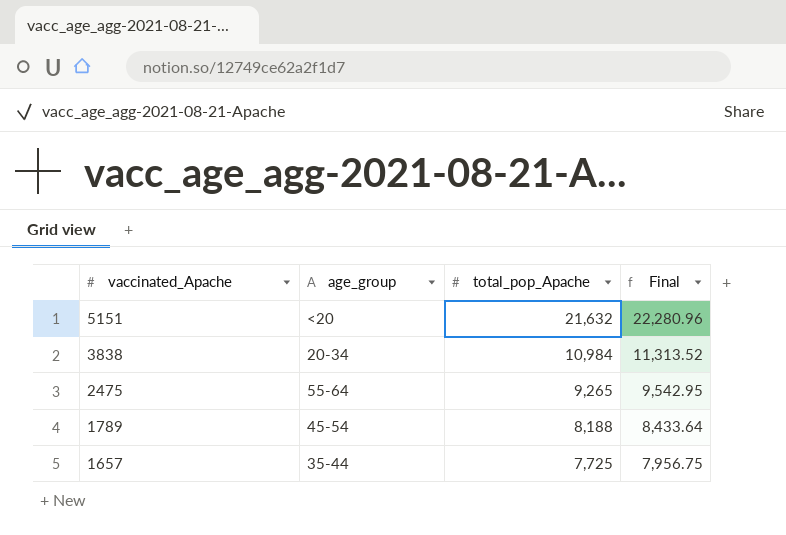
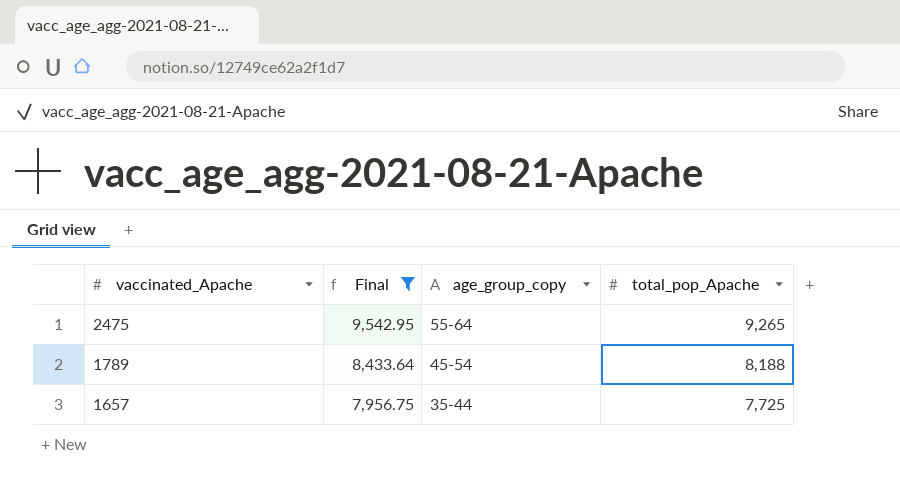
filter: none -> Final <= 9,542.95
column Final | position: 4 -> 2
column name: age_group -> age_group_copy

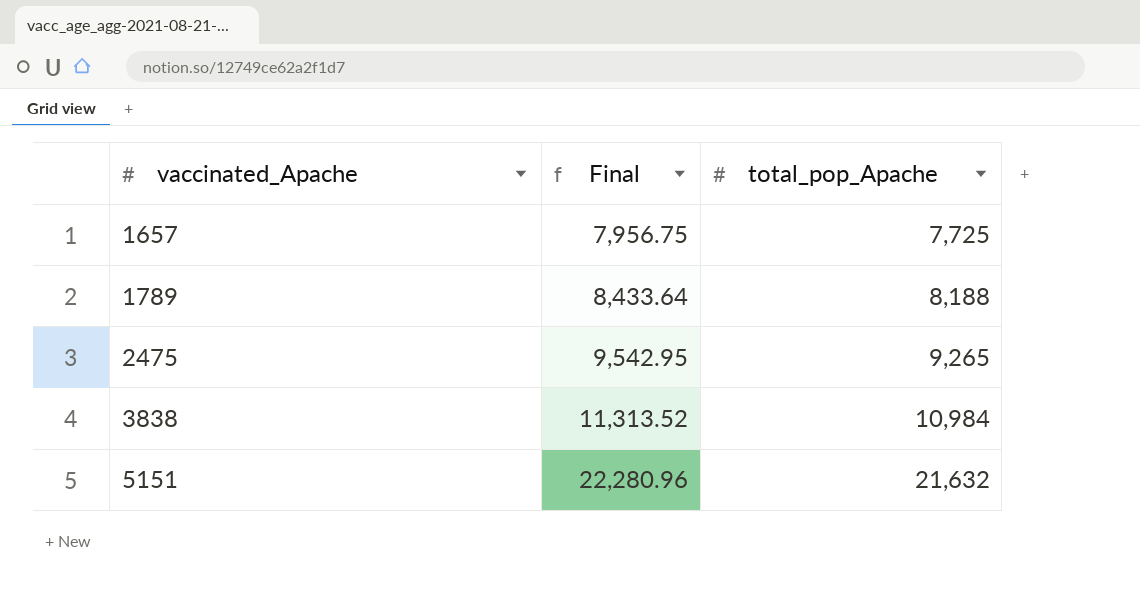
filter: Final <= 9,542.95 -> none
row order: vaccinated_Apache descending -> vaccinated_Apache ascending
column age_group_copy | position: 3 -> none

